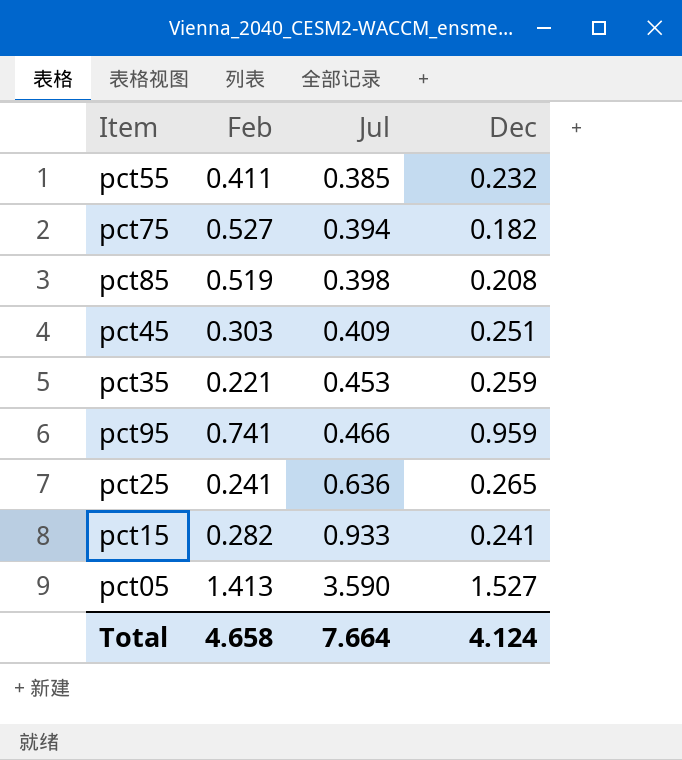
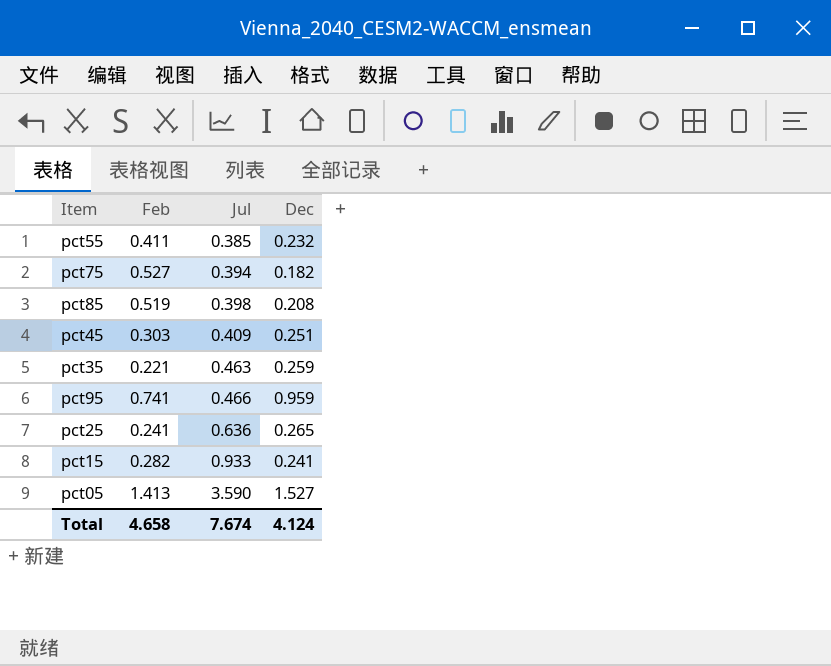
pct35 | Jul: 0.453 -> 0.463
Total | Jul: 7.664 -> 7.674

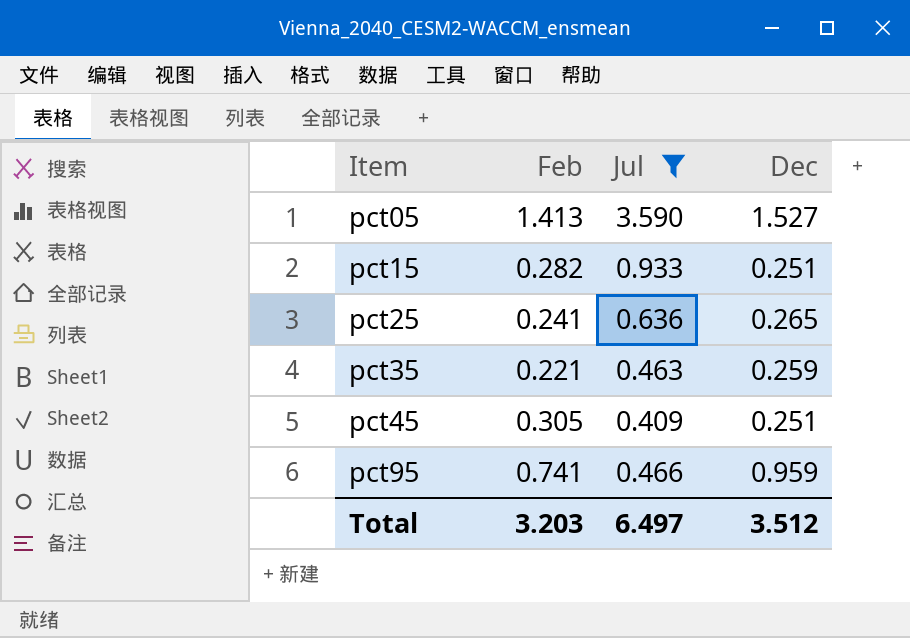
filter: none -> Jul >= 0.409
row order: Jul ascending -> Item ascending
pct15 | Dec: 0.241 -> 0.251
pct45 | Feb: 0.303 -> 0.305
Total | Feb: 4.658 -> 3.203
Total | Jul: 7.674 -> 6.497
Total | Dec: 4.124 -> 3.512

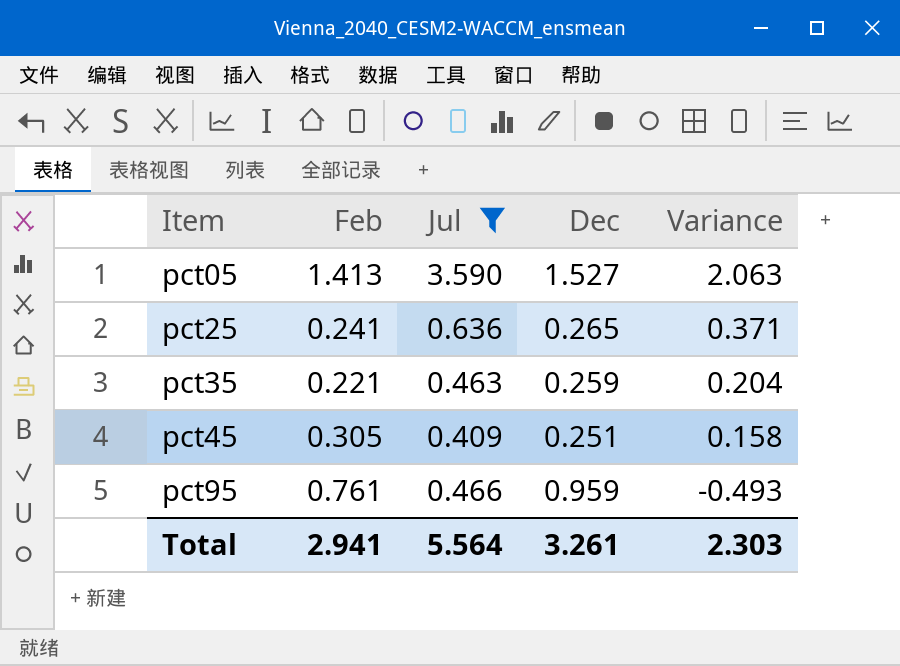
column Variance | formula: none -> [Jul] - [Dec]
row pct15: 0.282 | 0.933 | 0.251 -> none
pct95 | Feb: 0.741 -> 0.761
Total | Feb: 3.203 -> 2.941
Total | Jul: 6.497 -> 5.564
Total | Dec: 3.512 -> 3.261

